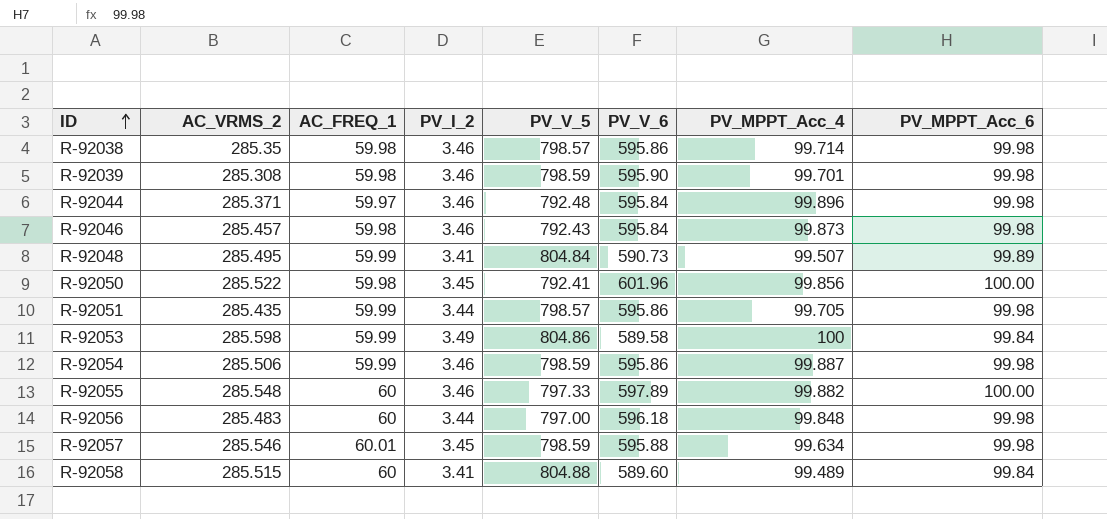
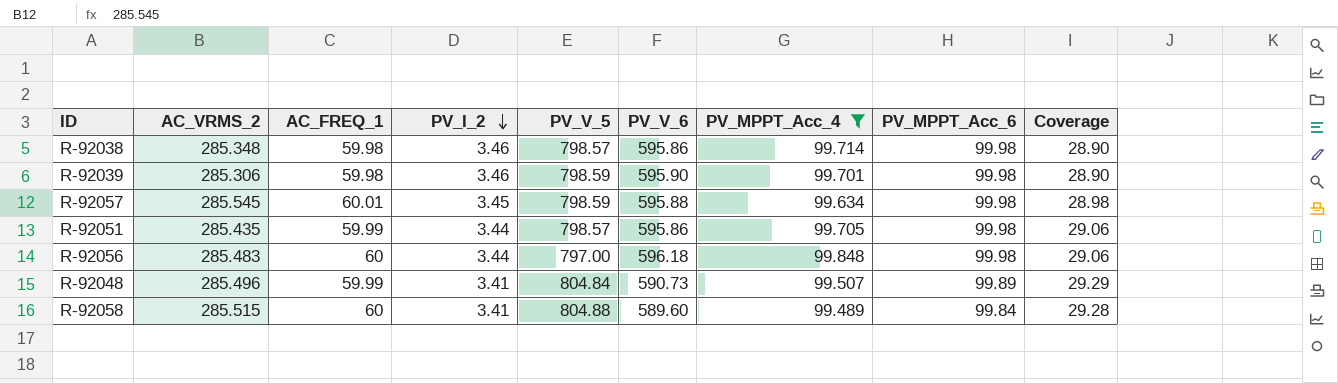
filter: none -> PV_MPPT_Acc_4 <= 99.848
row order: ID ascending -> PV_I_2 descending
column Coverage | formula: none -> [PV_MPPT_Acc_6] / [PV_I_2]
R-92038 | AC_VRMS_2: 285.35 -> 285.348
R-92039 | AC_VRMS_2: 285.308 -> 285.306
R-92057 | AC_VRMS_2: 285.546 -> 285.545
R-92048 | AC_VRMS_2: 285.495 -> 285.496

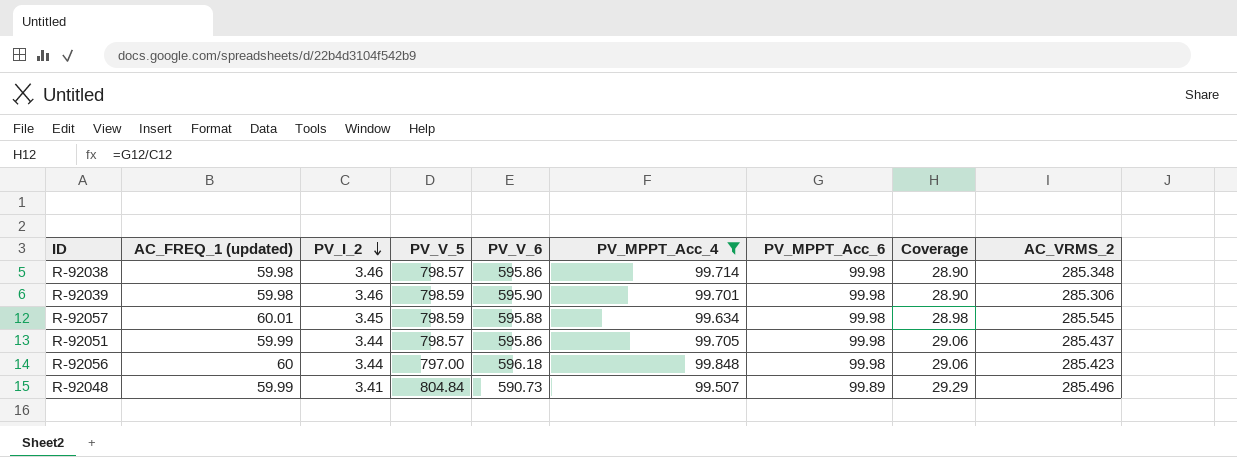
column name: AC_FREQ_1 -> AC_FREQ_1 (updated)
column AC_VRMS_2 | position: 2 -> 9
row R-92058: 285.515 | 60 | 3.41 | 804.88 | 589.60 | 99.489 | 99.84 | 29.28 -> none
R-92051 | AC_VRMS_2: 285.435 -> 285.437
R-92056 | AC_VRMS_2: 285.483 -> 285.423

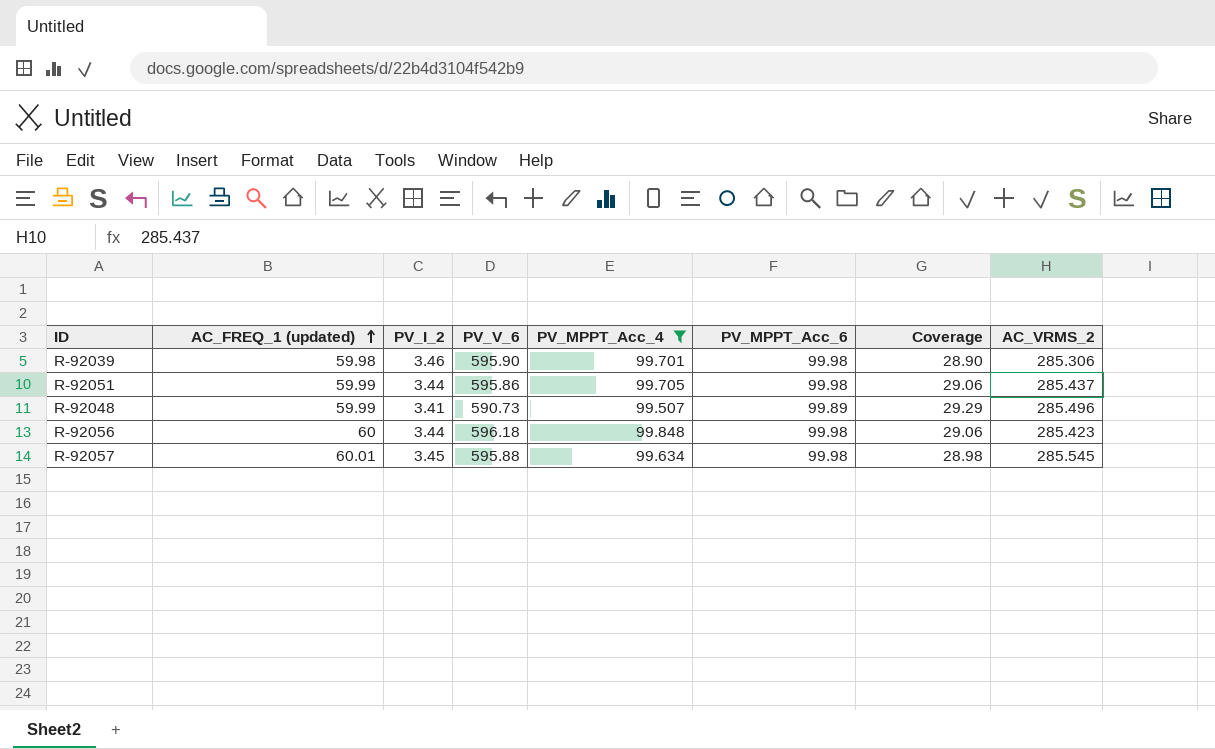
row order: PV_I_2 descending -> AC_FREQ_1 (updated) ascending
column PV_V_5 | position: 4 -> none
row R-92038: 59.98 | 3.46 | 798.57 | 595.86 | 99.714 | 99.98 | 28.90 | 285.348 -> none

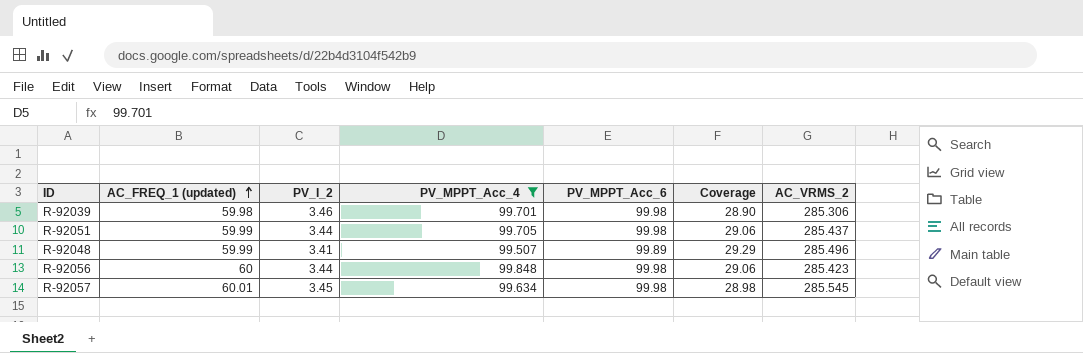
column PV_V_6 | position: 4 -> none

